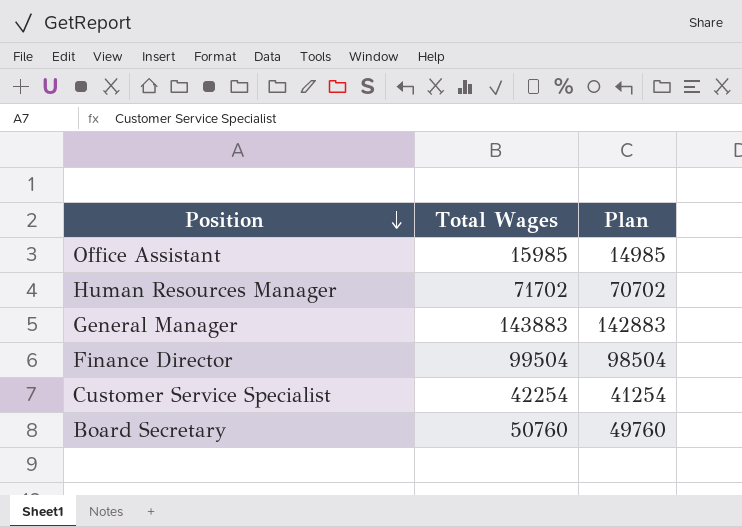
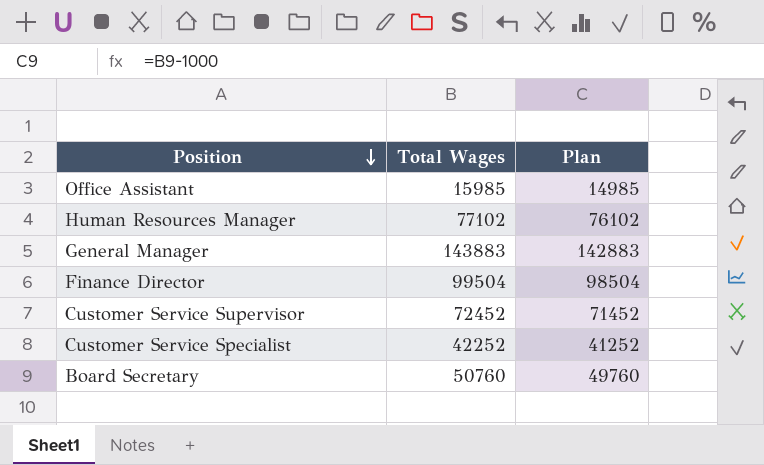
Human Resources Manager | Total Wages: 71702 -> 77102
Human Resources Manager | Plan: 70702 -> 76102
row Customer Service Supervisor: none -> 72452 | 71452
Customer Service Specialist | Total Wages: 42254 -> 42252
Customer Service Specialist | Plan: 41254 -> 41252

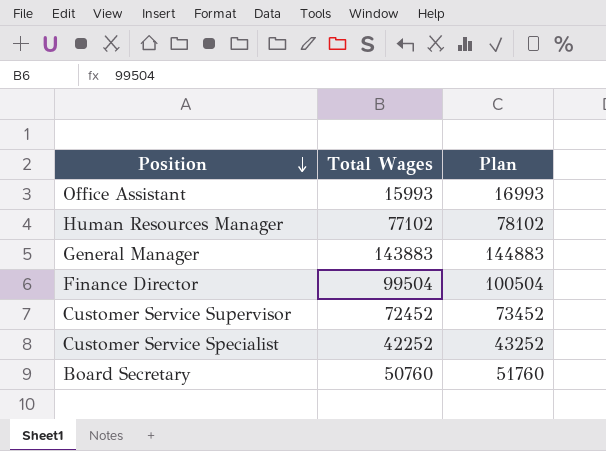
column Plan | formula: [Total Wages] - 1000 -> [Total Wages] + 1000
Office Assistant | Total Wages: 15985 -> 15993

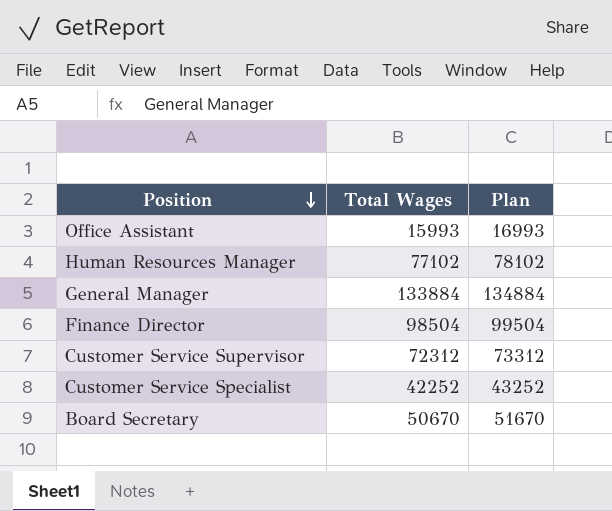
General Manager | Total Wages: 143883 -> 133884
General Manager | Plan: 144883 -> 134884
Finance Director | Total Wages: 99504 -> 98504
Finance Director | Plan: 100504 -> 99504
Customer Service Supervisor | Total Wages: 72452 -> 72312
Customer Service Supervisor | Plan: 73452 -> 73312
Board Secretary | Total Wages: 50760 -> 50670
Board Secretary | Plan: 51760 -> 51670

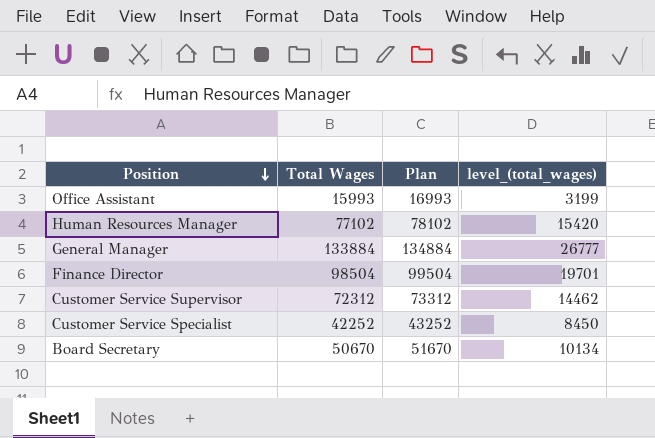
column level_(total_wages) | formula: none -> [Total Wages] * 0.2

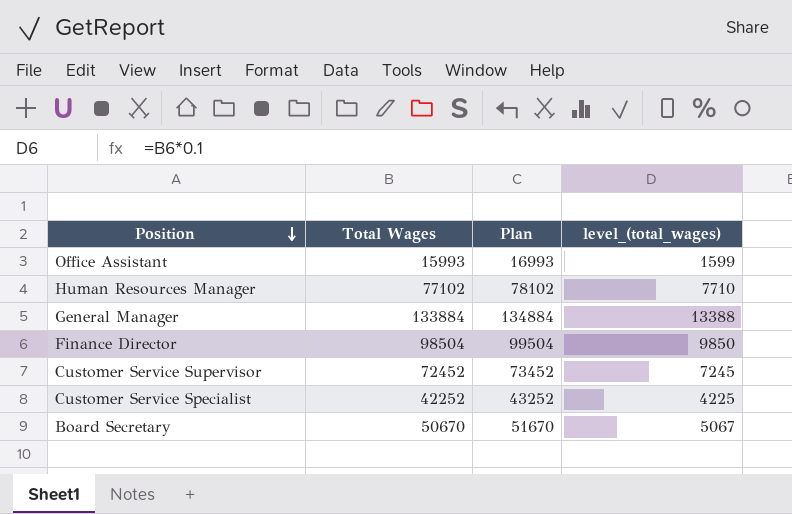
column level_(total_wages) | formula: [Total Wages] * 0.2 -> [Total Wages] * 0.1
Customer Service Supervisor | Total Wages: 72312 -> 72452
Customer Service Supervisor | Plan: 73312 -> 73452

